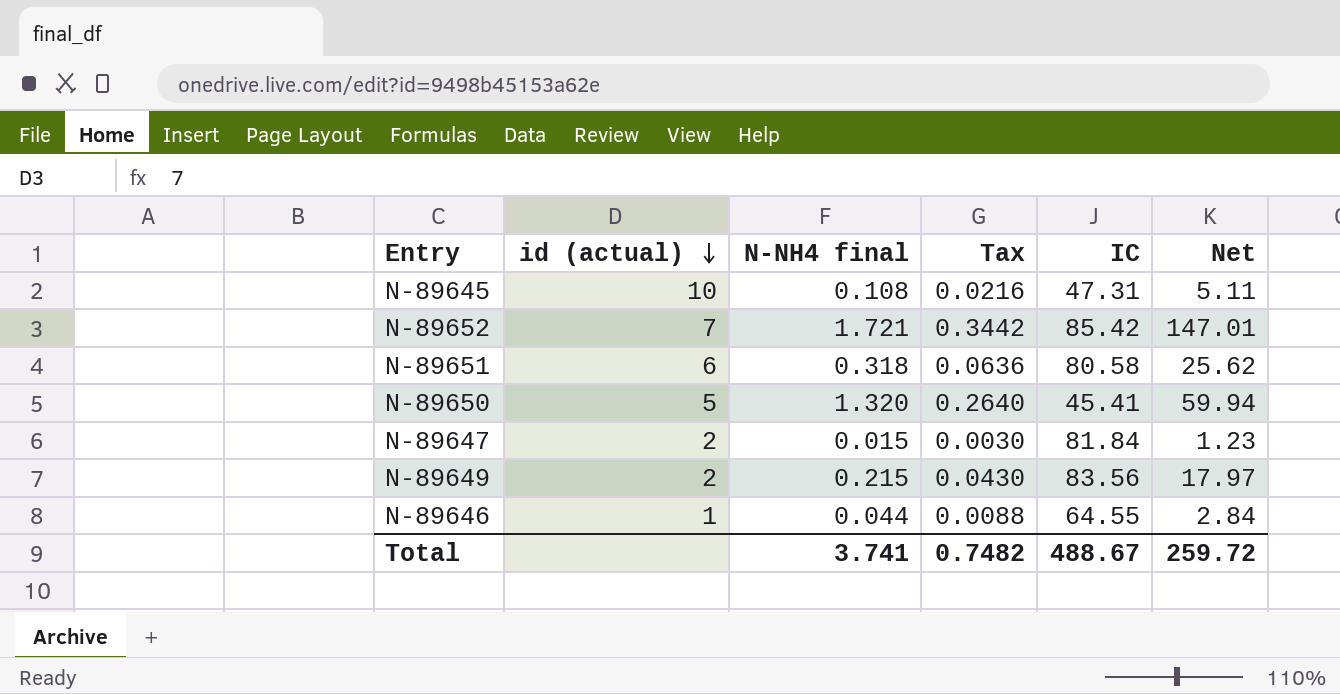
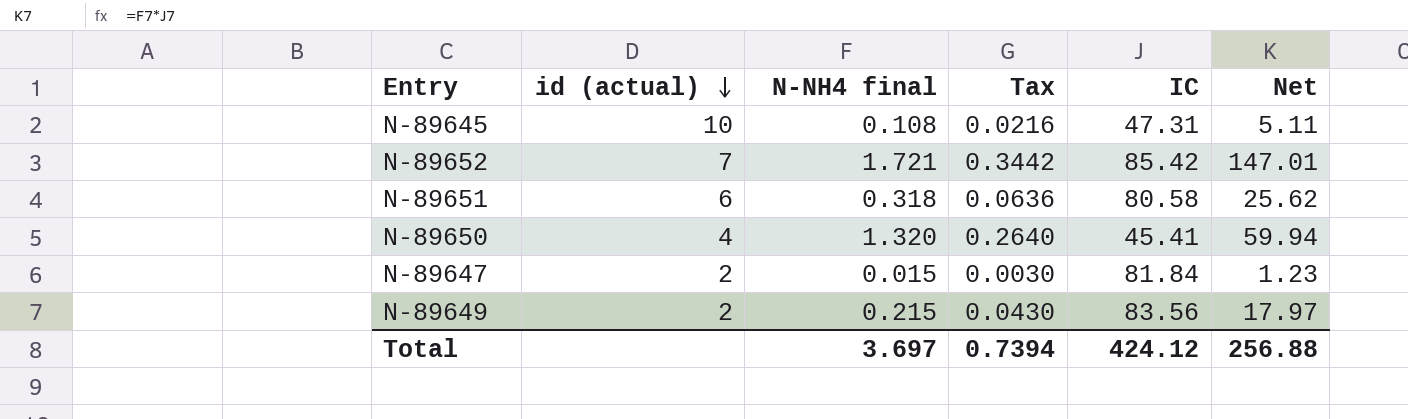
row N-89646: 1 | 0.044 | 0.0088 | 64.55 | 2.84 -> none
N-89650 | id (actual): 5 -> 4
Total | N-NH4 final: 3.741 -> 3.697
Total | Tax: 0.7482 -> 0.7394
Total | IC: 488.67 -> 424.12
Total | Net: 259.72 -> 256.88

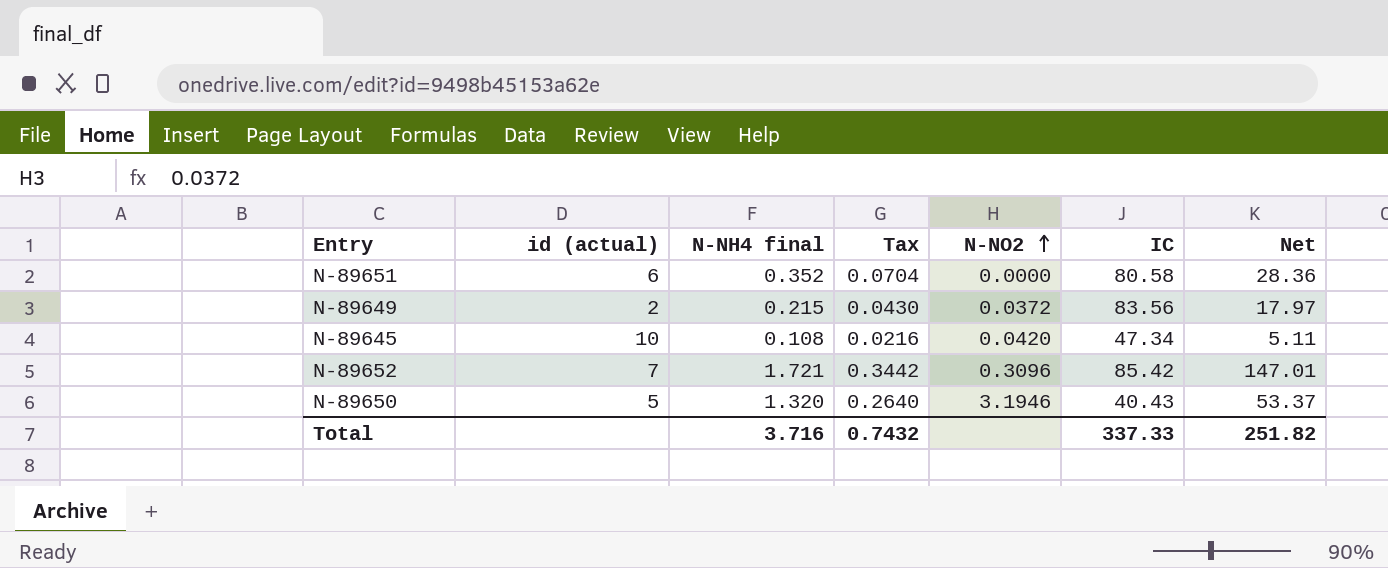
row order: id (actual) descending -> N-NO2 ascending
column N-NO2 | position: none -> 5
row N-89647: 2 | 0.015 | 0.0030 | 81.84 | 1.23 -> none
N-89651 | N-NH4 final: 0.318 -> 0.352
N-89651 | Tax: 0.0636 -> 0.0704
N-89651 | Net: 25.62 -> 28.36
N-89645 | IC: 47.31 -> 47.34
N-89650 | id (actual): 4 -> 5
N-89650 | IC: 45.41 -> 40.43
N-89650 | Net: 59.94 -> 53.37
Total | N-NH4 final: 3.697 -> 3.716
Total | Tax: 0.7394 -> 0.7432
Total | IC: 424.12 -> 337.33
Total | Net: 256.88 -> 251.82

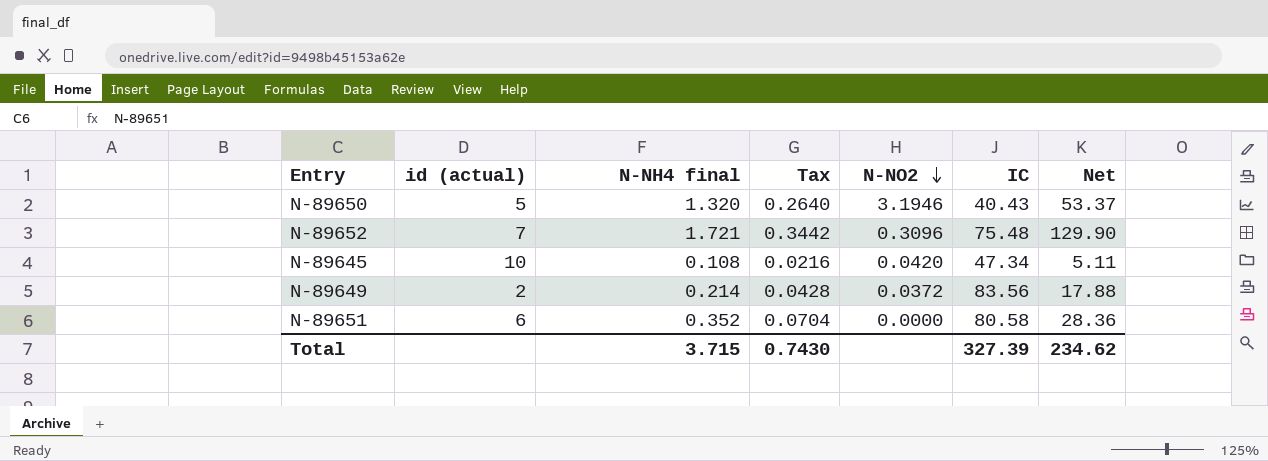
row order: N-NO2 ascending -> N-NO2 descending
N-89652 | IC: 85.42 -> 75.48
N-89652 | Net: 147.01 -> 129.90
N-89649 | N-NH4 final: 0.215 -> 0.214
N-89649 | Tax: 0.0430 -> 0.0428
N-89649 | Net: 17.97 -> 17.88
Total | N-NH4 final: 3.716 -> 3.715
Total | Tax: 0.7432 -> 0.7430
Total | IC: 337.33 -> 327.39
Total | Net: 251.82 -> 234.62

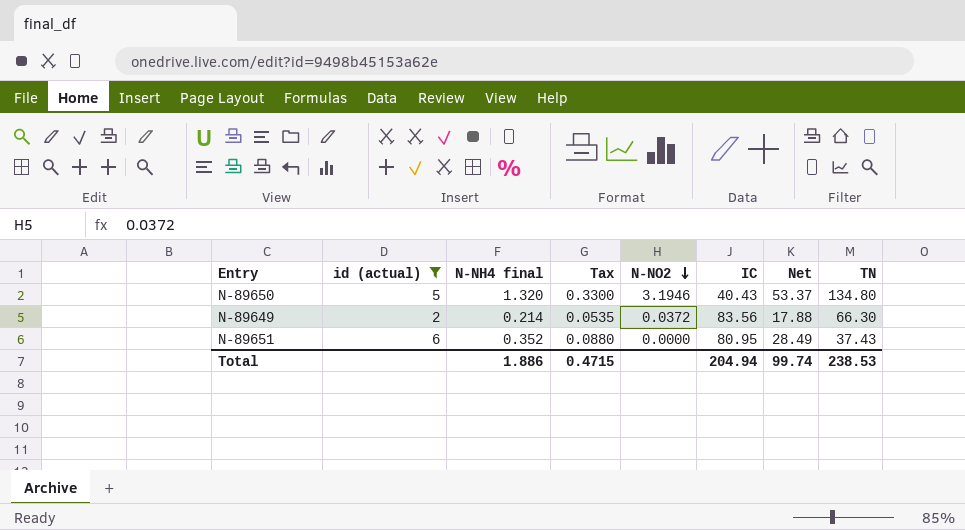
filter: none -> id (actual) <= 6
column Tax | formula: [N-NH4 final] * 0.2 -> [N-NH4 final] * 0.25
column TN | position: none -> 8
N-89651 | IC: 80.58 -> 80.95
N-89651 | Net: 28.36 -> 28.49
Total | N-NH4 final: 3.715 -> 1.886
Total | Tax: 0.7430 -> 0.4715
Total | IC: 327.39 -> 204.94
Total | Net: 234.62 -> 99.74

